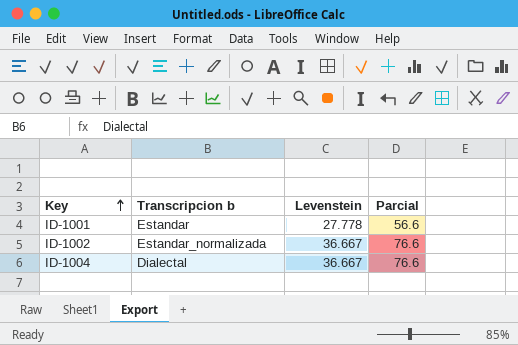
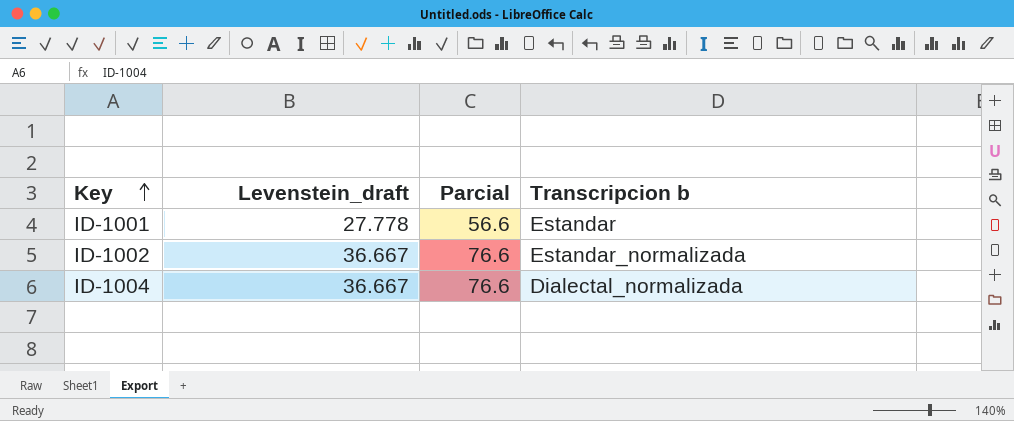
column name: Levenstein -> Levenstein_draft
column Transcripcion b | position: 2 -> 4
ID-1004 | Transcripcion b: Dialectal -> Dialectal_normalizada

